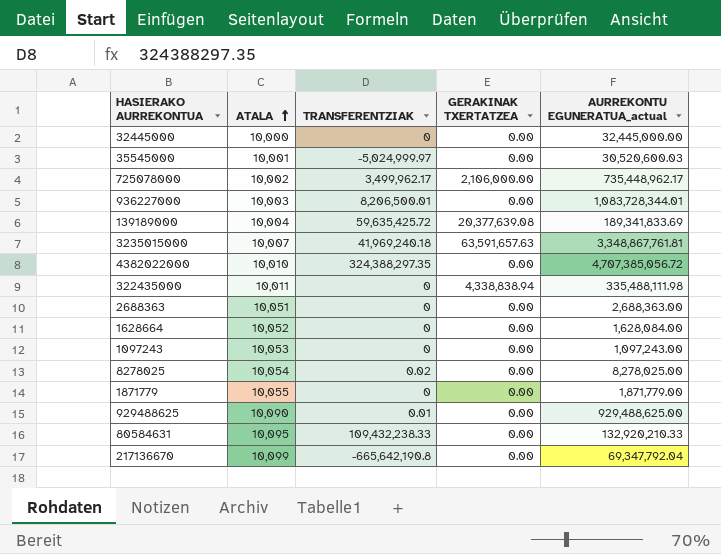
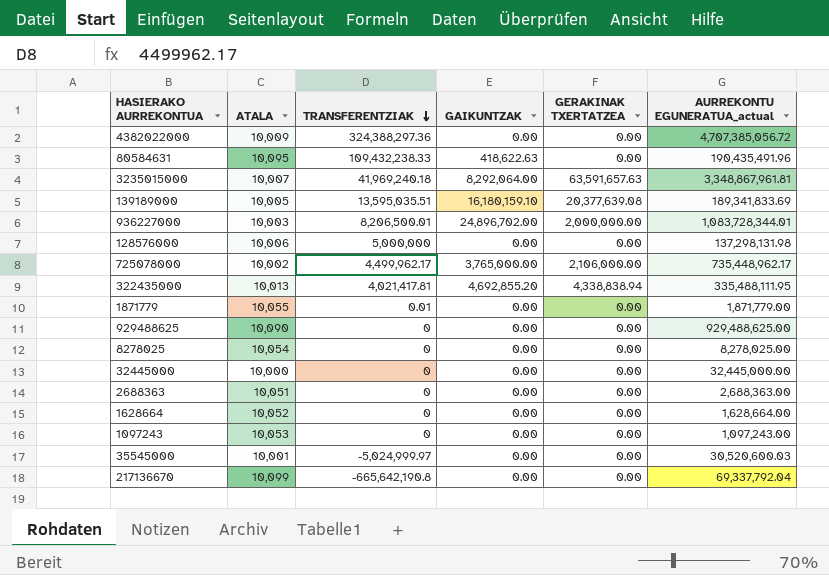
row order: ATALA ascending -> TRANSFERENTZIAK descending
column GAIKUNTZAK | position: none -> 4
4382022000 | ATALA: 10,010 -> 10,009
4382022000 | TRANSFERENTZIAK: 324,388,297.35 -> 324,388,297.36
80584631 | AURREKONTU EGUNERATUA_actual: 132,920,210.33 -> 190,435,491.96
3235015000 | AURREKONTU EGUNERATUA_actual: 3,348,867,761.81 -> 3,348,867,961.81
139189000 | ATALA: 10,004 -> 10,005
139189000 | TRANSFERENTZIAK: 59,635,425.72 -> 13,595,035.51
936227000 | GERAKINAK TXERTATZEA: 0.00 -> 2,000,000.00
row 128576000: none -> 10,006 | 5,000,000 | 0.00 | 0.00 | 137,298,131.98
725078000 | TRANSFERENTZIAK: 3,499,962.17 -> 4,499,962.17
322435000 | ATALA: 10,011 -> 10,013
322435000 | TRANSFERENTZIAK: 0 -> 4,021,417.81
322435000 | AURREKONTU EGUNERATUA_actual: 335,488,111.98 -> 335,488,111.95
1871779 | TRANSFERENTZIAK: 0 -> 0.01
929488625 | TRANSFERENTZIAK: 0.01 -> 0
8278025 | TRANSFERENTZIAK: 0.02 -> 0
1628664 | AURREKONTU EGUNERATUA_actual: 1,628,084.00 -> 1,628,664.00
217136670 | AURREKONTU EGUNERATUA_actual: 69,347,792.04 -> 69,337,792.04

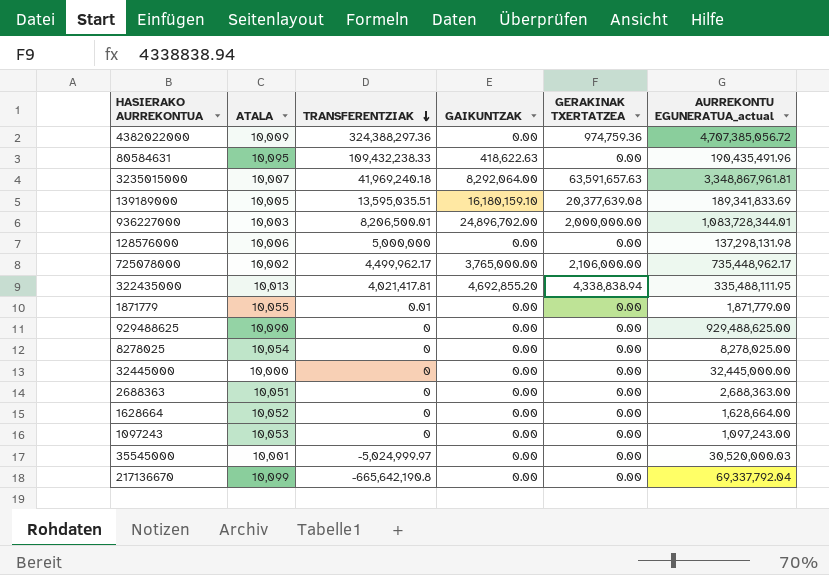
4382022000 | GERAKINAK TXERTATZEA: 0.00 -> 974,759.36
35545000 | AURREKONTU EGUNERATUA_actual: 30,520,600.03 -> 30,520,000.03

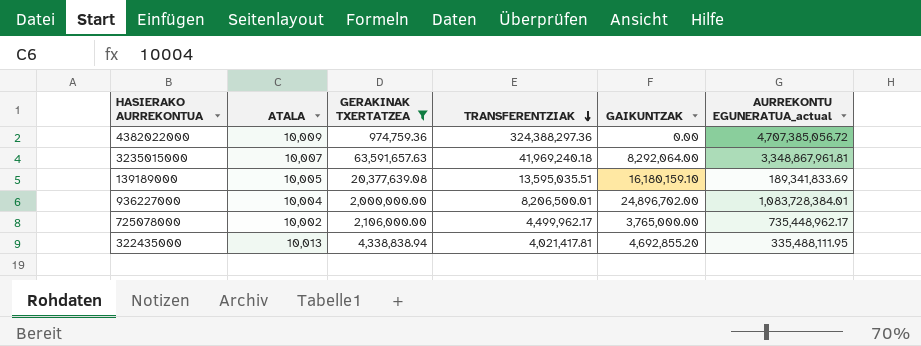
filter: none -> GERAKINAK TXERTATZEA != 0.00
column GERAKINAK TXERTATZEA | position: 5 -> 3
936227000 | ATALA: 10,003 -> 10,004
936227000 | AURREKONTU EGUNERATUA_actual: 1,083,728,344.01 -> 1,083,728,384.01

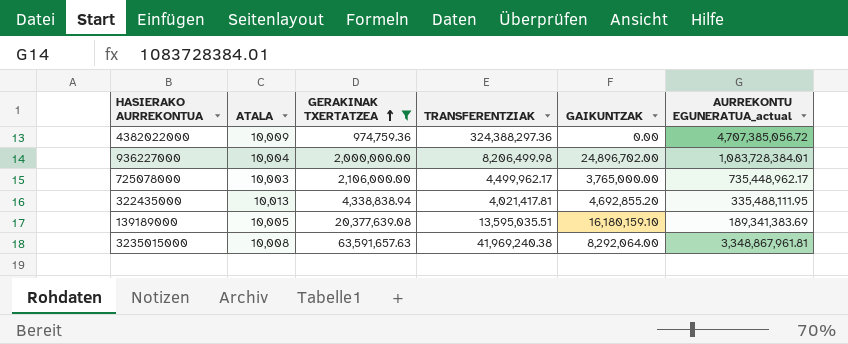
row order: TRANSFERENTZIAK descending -> GERAKINAK TXERTATZEA ascending
936227000 | TRANSFERENTZIAK: 8,206,500.01 -> 8,206,499.98
725078000 | ATALA: 10,002 -> 10,003
139189000 | AURREKONTU EGUNERATUA_actual: 189,341,833.69 -> 189,341,383.69
3235015000 | ATALA: 10,007 -> 10,008
3235015000 | TRANSFERENTZIAK: 41,969,240.18 -> 41,969,240.38

